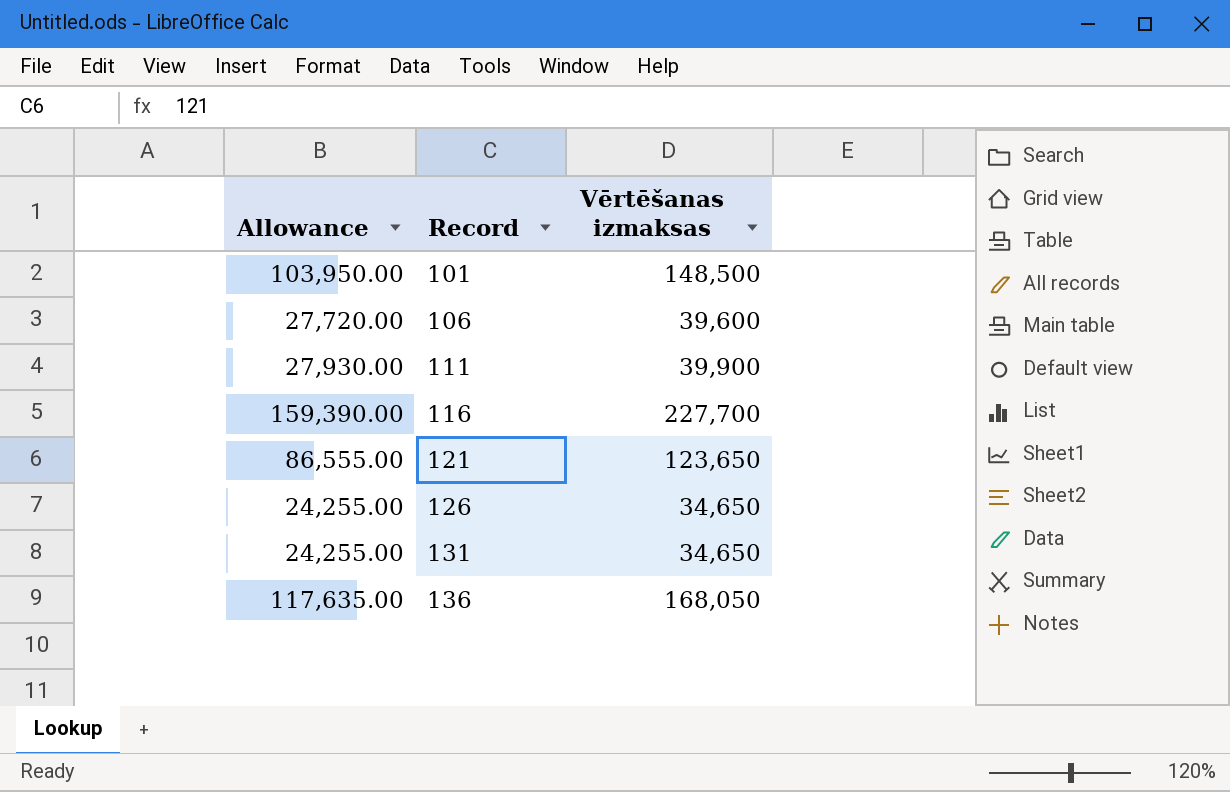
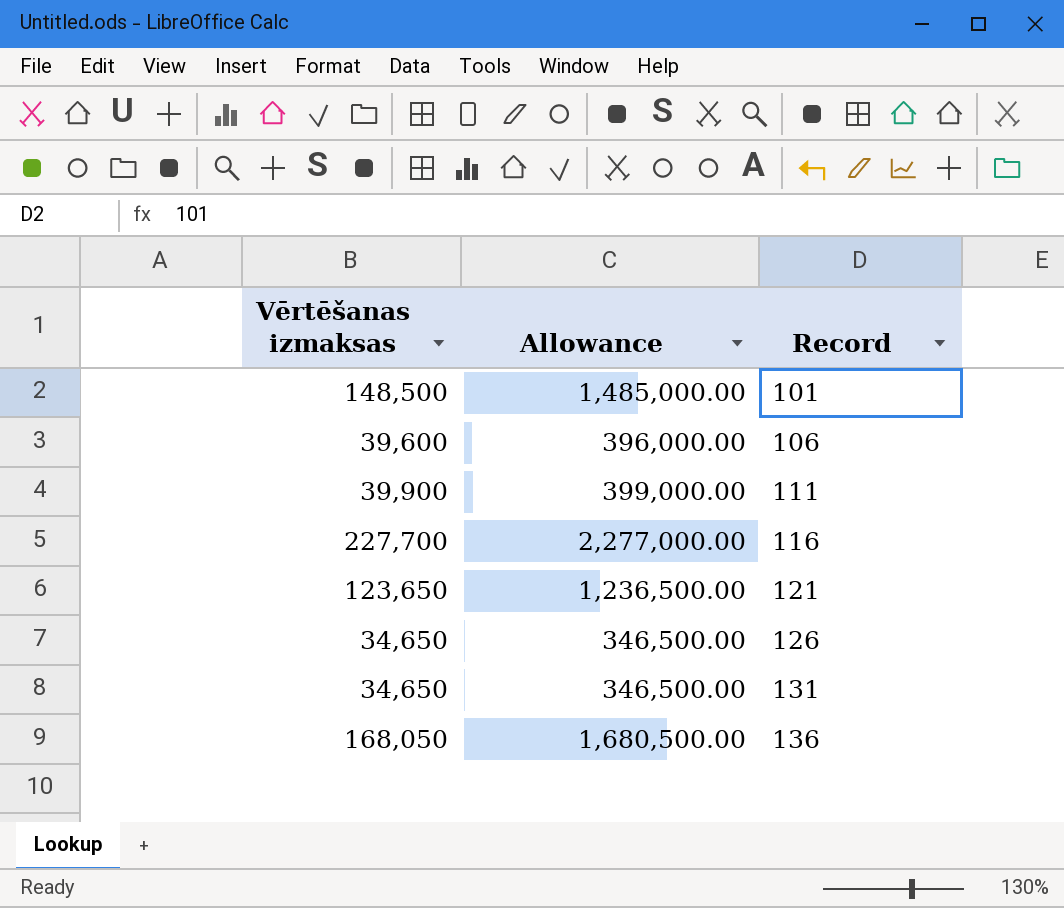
column Vērtēšanas izmaksas | position: 3 -> 1
column Allowance | formula: [Vērtēšanas izmaksas] * 0.7 -> [Vērtēšanas izmaksas] * 10

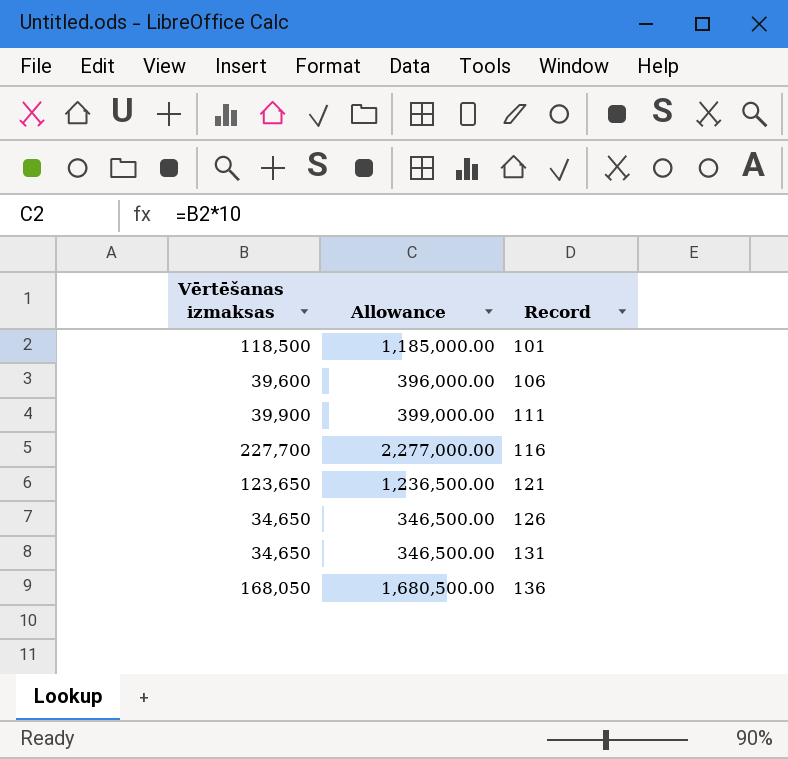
101 | Vērtēšanas izmaksas: 148,500 -> 118,500
101 | Allowance: 1,485,000.00 -> 1,185,000.00

